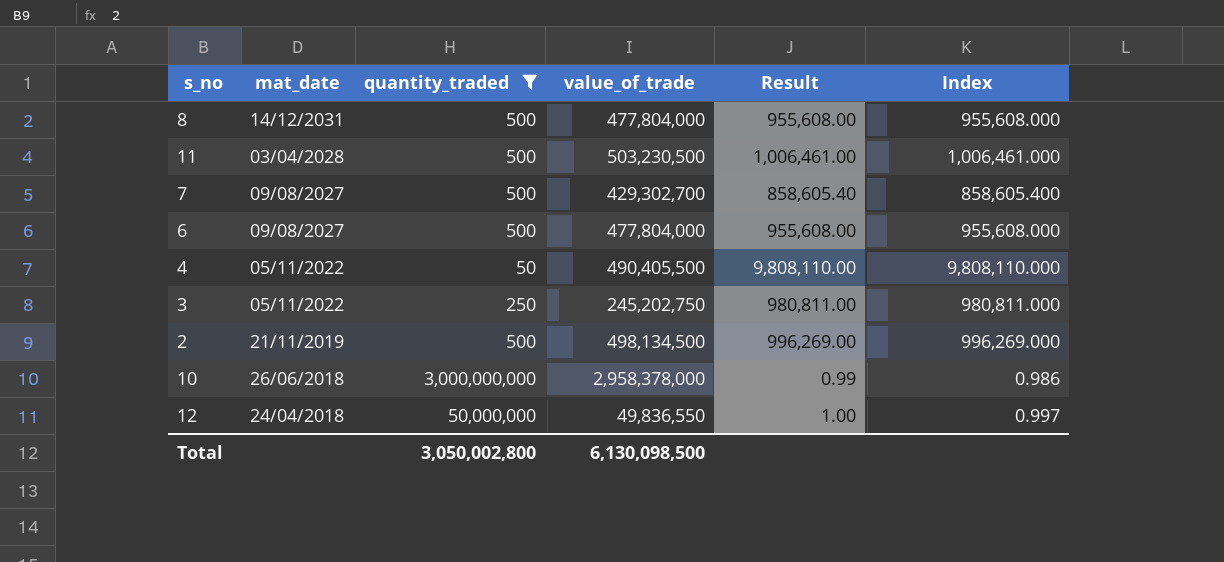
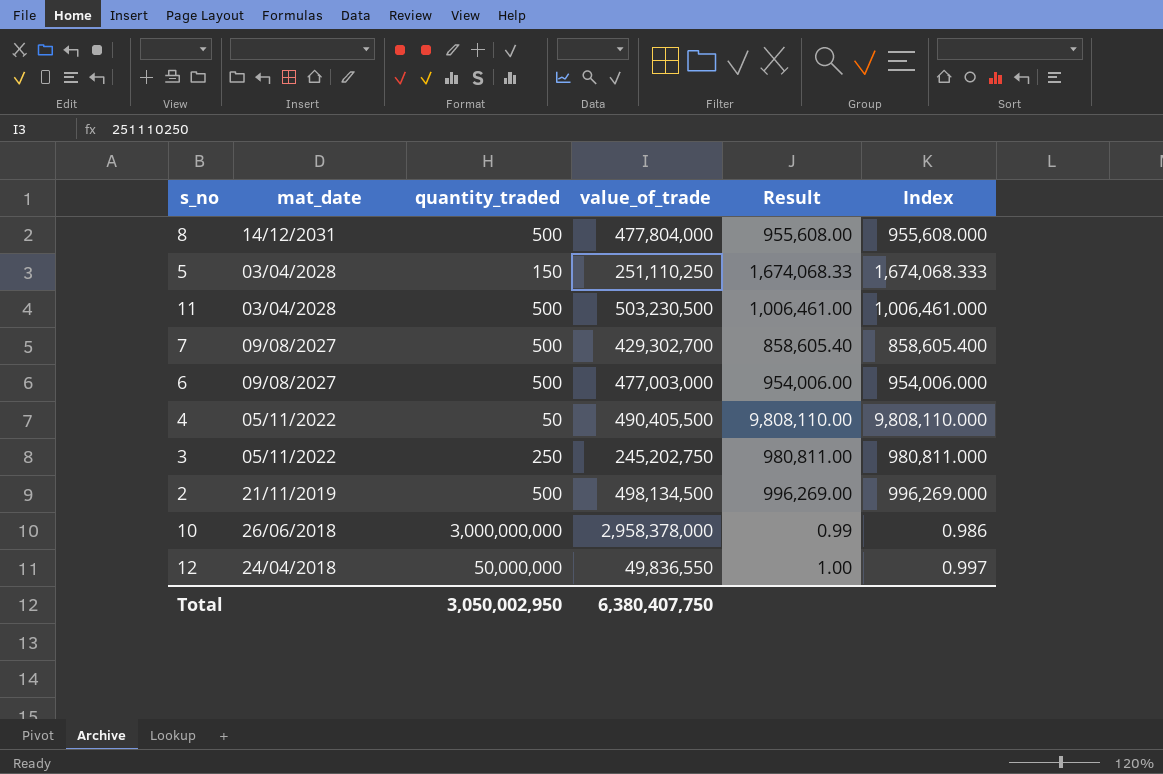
filter: quantity_traded != 150 -> none
6 | value_of_trade: 477,804,000 -> 477,003,000
6 | Result: 955,608.00 -> 954,006.00
6 | Index: 955,608.000 -> 954,006.000
Total | quantity_traded: 3,050,002,800 -> 3,050,002,950
Total | value_of_trade: 6,130,098,500 -> 6,380,407,750

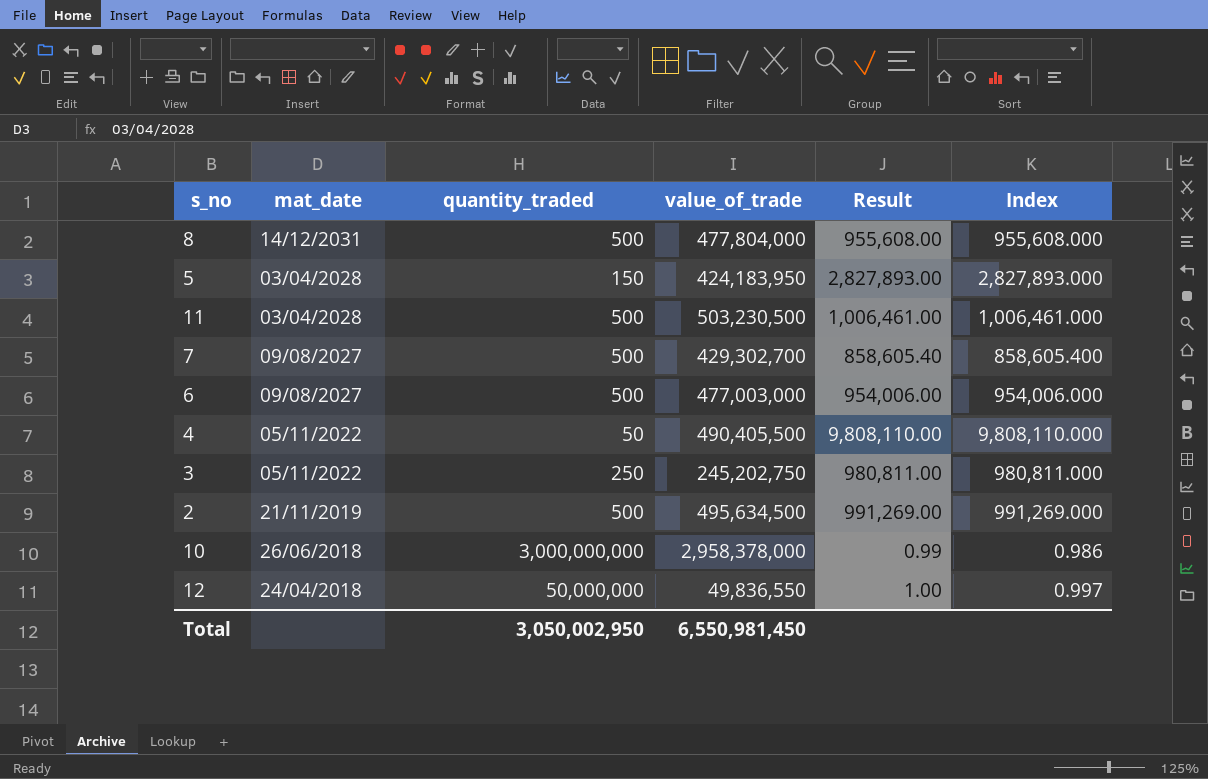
5 | value_of_trade: 251,110,250 -> 424,183,950
5 | Result: 1,674,068.33 -> 2,827,893.00
5 | Index: 1,674,068.333 -> 2,827,893.000
2 | value_of_trade: 498,134,500 -> 495,634,500
2 | Result: 996,269.00 -> 991,269.00
2 | Index: 996,269.000 -> 991,269.000
Total | value_of_trade: 6,380,407,750 -> 6,550,981,450

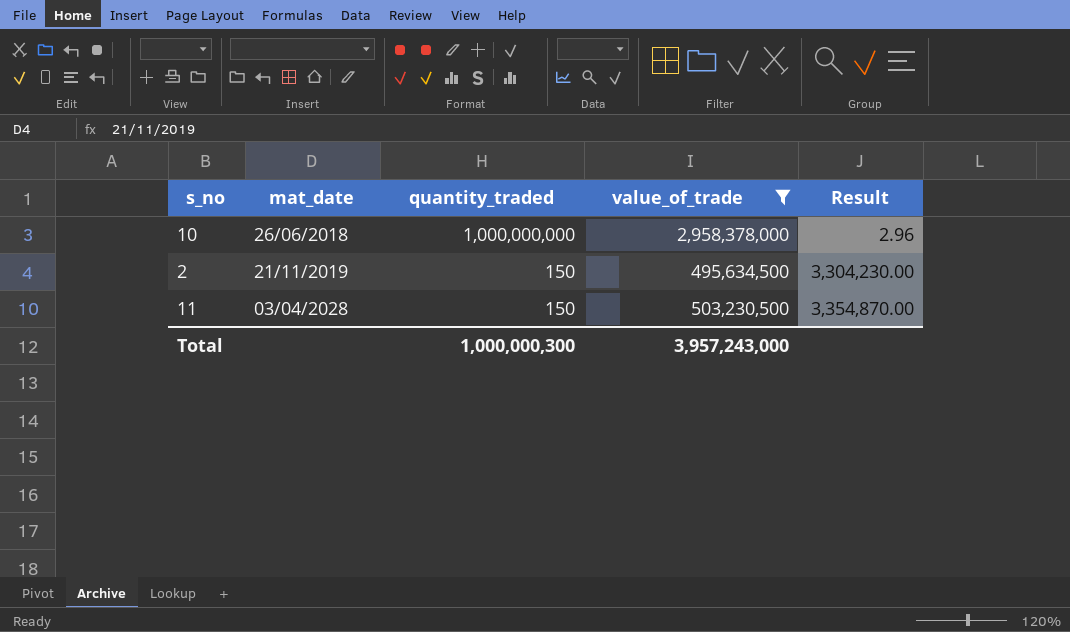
filter: none -> value_of_trade >= 495,634,500
row order: mat_date descending -> mat_date ascending
column Index | formula: [value_of_trade] / [quantity_traded] -> none
10 | quantity_traded: 3,000,000,000 -> 1,000,000,000
10 | Result: 0.99 -> 2.96
2 | quantity_traded: 500 -> 150
2 | Result: 991,269.00 -> 3,304,230.00
11 | quantity_traded: 500 -> 150
11 | Result: 1,006,461.00 -> 3,354,870.00
Total | quantity_traded: 3,050,002,950 -> 1,000,000,300
Total | value_of_trade: 6,550,981,450 -> 3,957,243,000

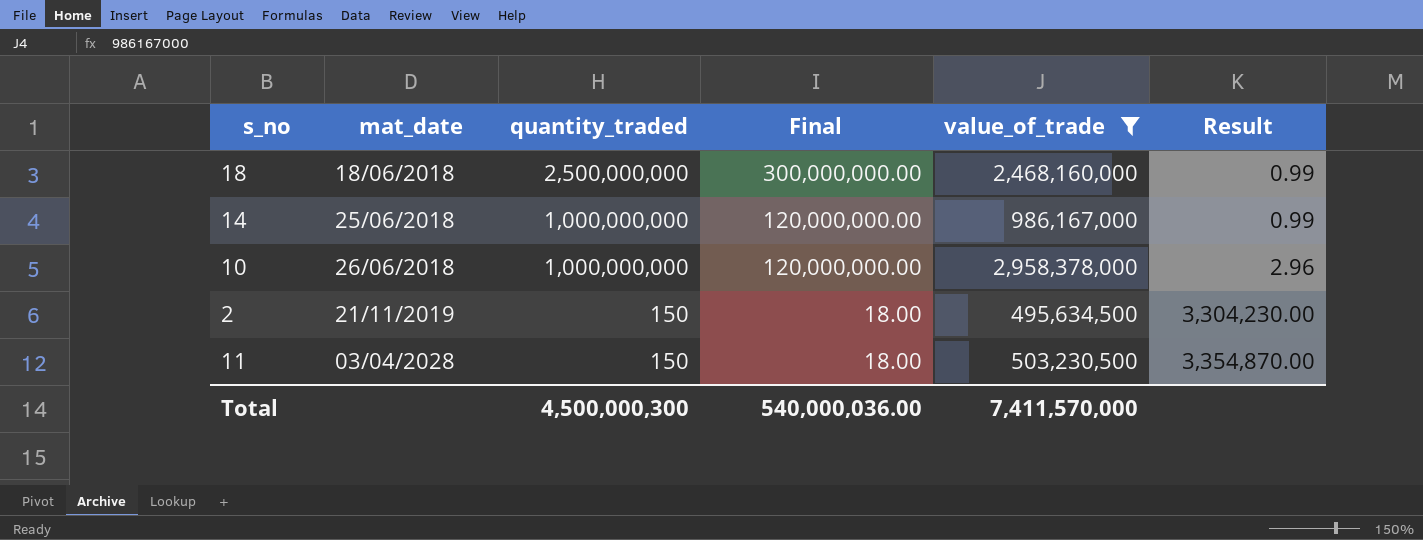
column Final | formula: none -> [quantity_traded] * 0.12
row 18: none -> 18/06/2018 | 2,500,000,000 | 300,000,000.00 | 2,468,160,000 | 0.99
row 14: none -> 25/06/2018 | 1,000,000,000 | 120,000,000.00 | 986,167,000 | 0.99
Total | quantity_traded: 1,000,000,300 -> 4,500,000,300
Total | value_of_trade: 3,957,243,000 -> 7,411,570,000

